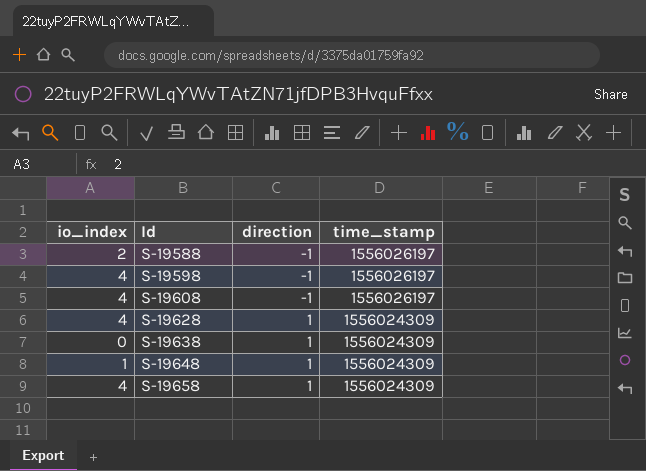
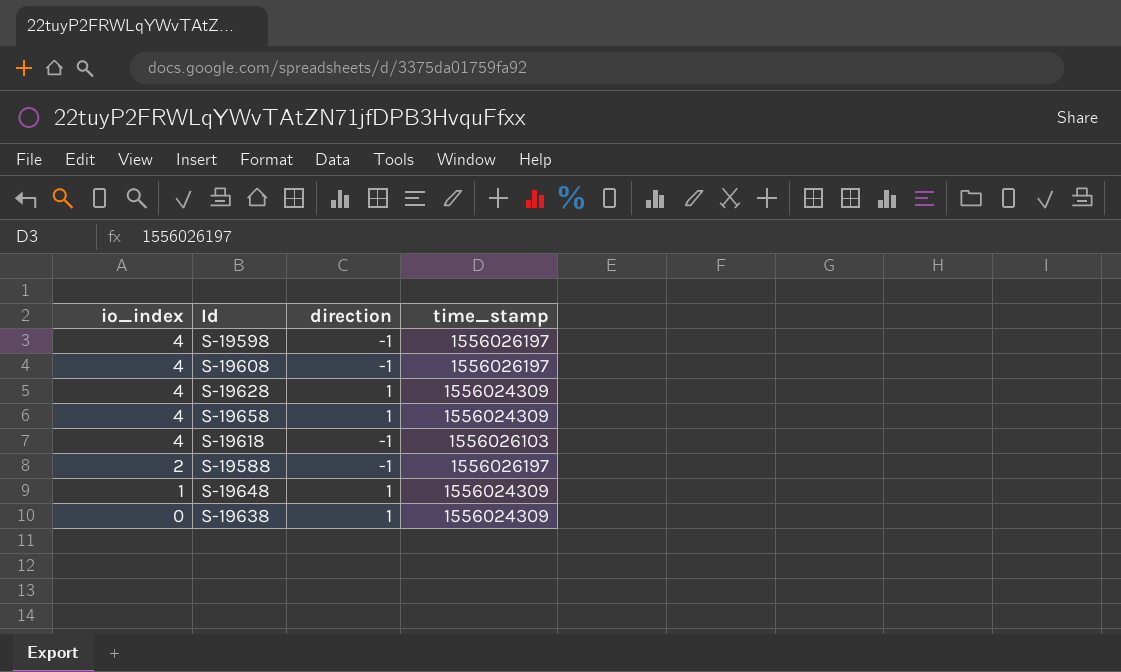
row order: Id ascending -> io_index descending
row S-19618: none -> 4 | -1 | 1556026103

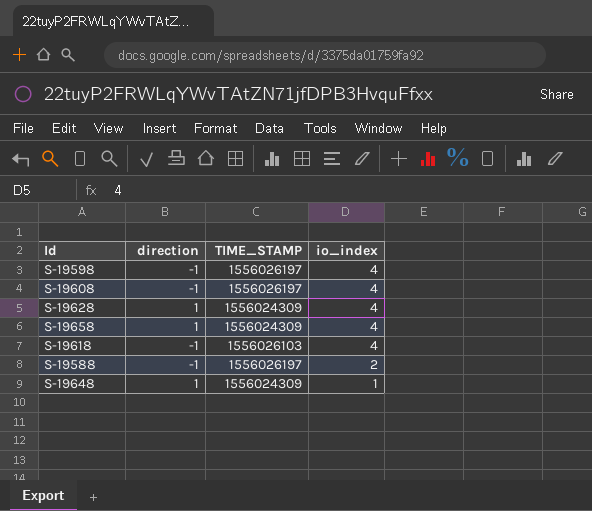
column name: time_stamp -> TIME_STAMP
column io_index | position: 1 -> 4
row S-19638: 0 | 1 | 1556024309 -> none

